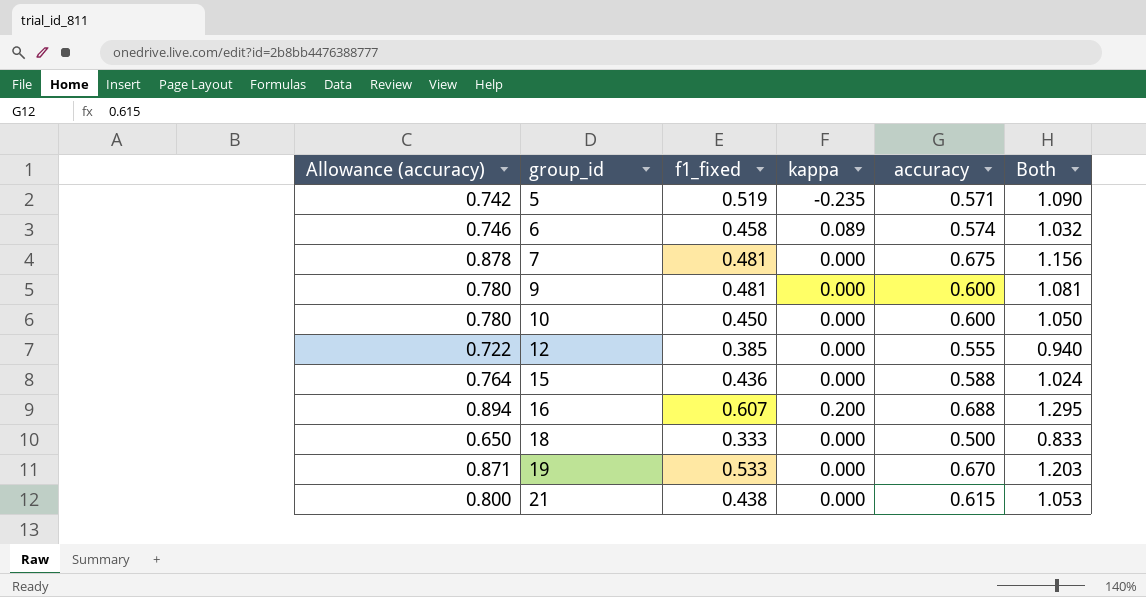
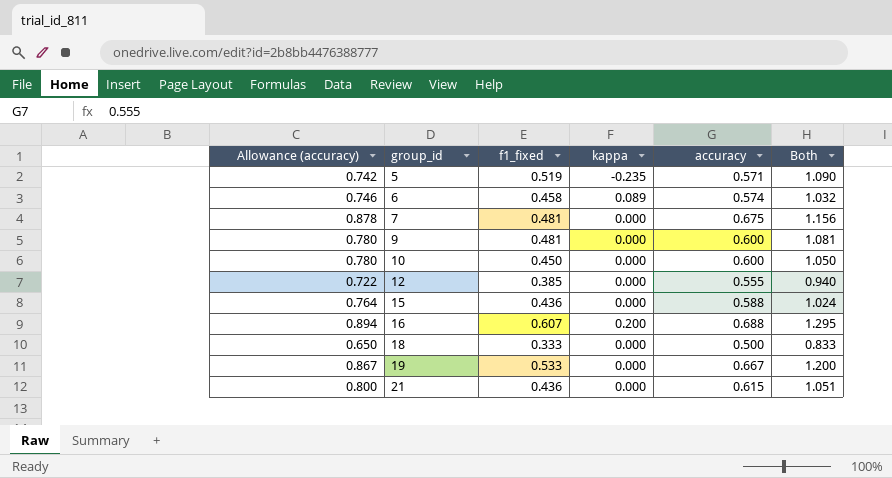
19 | Allowance (accuracy): 0.871 -> 0.867
19 | accuracy: 0.670 -> 0.667
19 | Both: 1.203 -> 1.200
21 | f1_fixed: 0.438 -> 0.436
21 | Both: 1.053 -> 1.051

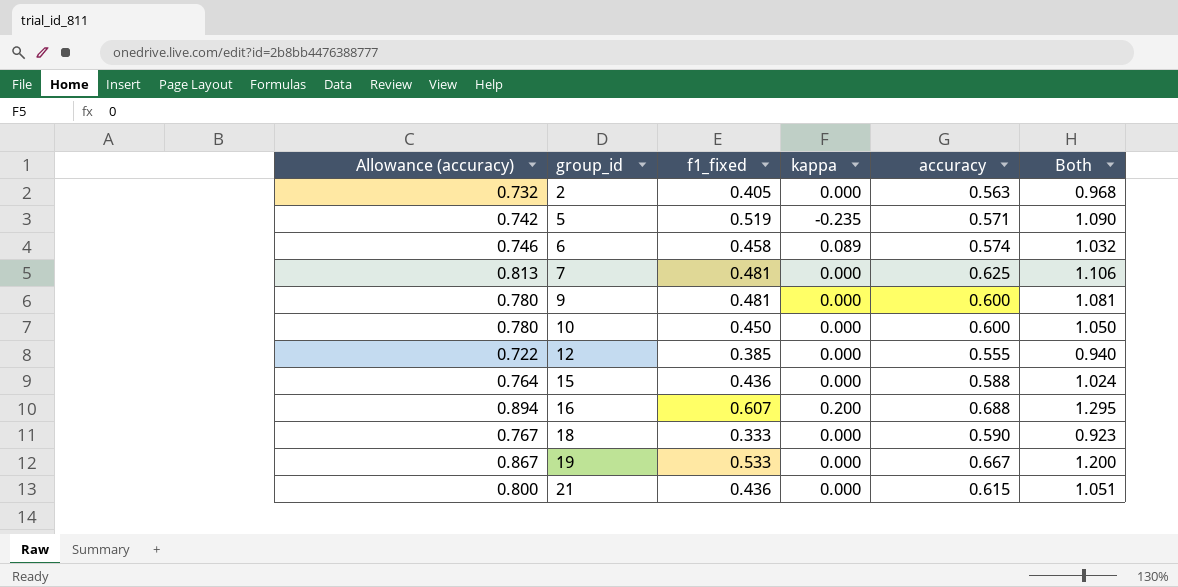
row 2: none -> 0.732 | 0.405 | 0.000 | 0.563 | 0.968
7 | Allowance (accuracy): 0.878 -> 0.813
7 | accuracy: 0.675 -> 0.625
7 | Both: 1.156 -> 1.106
18 | Allowance (accuracy): 0.650 -> 0.767
18 | accuracy: 0.500 -> 0.590
18 | Both: 0.833 -> 0.923

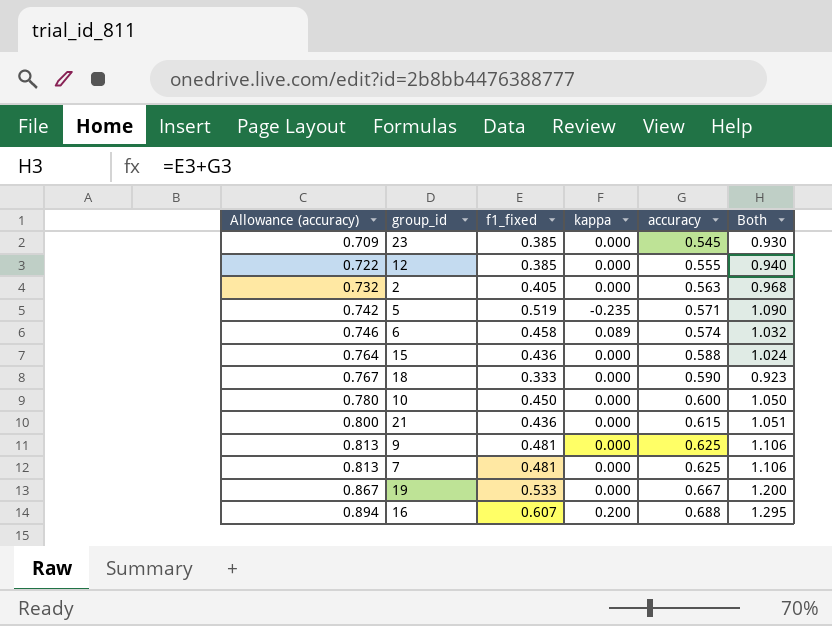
row order: group_id ascending -> Allowance (accuracy) ascending
row 23: none -> 0.709 | 0.385 | 0.000 | 0.545 | 0.930
9 | Allowance (accuracy): 0.780 -> 0.813
9 | accuracy: 0.600 -> 0.625
9 | Both: 1.081 -> 1.106

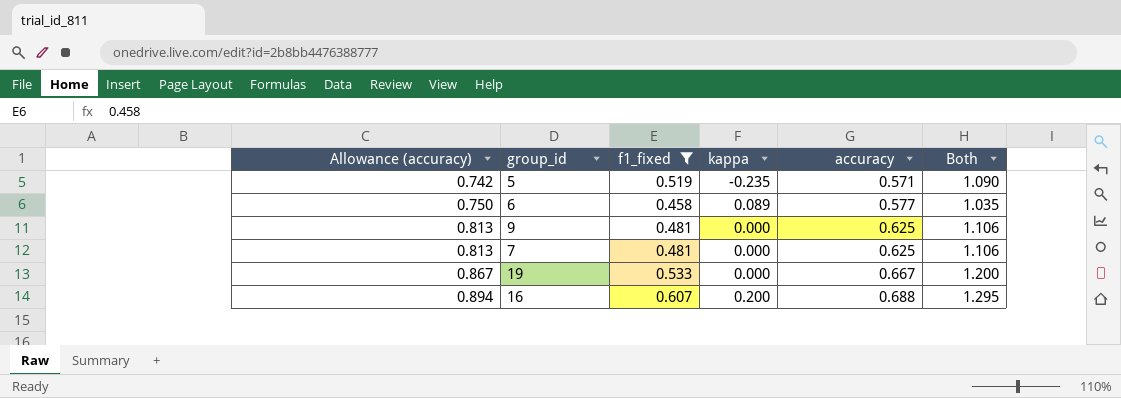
filter: none -> f1_fixed >= 0.458
6 | Allowance (accuracy): 0.746 -> 0.750
6 | accuracy: 0.574 -> 0.577
6 | Both: 1.032 -> 1.035

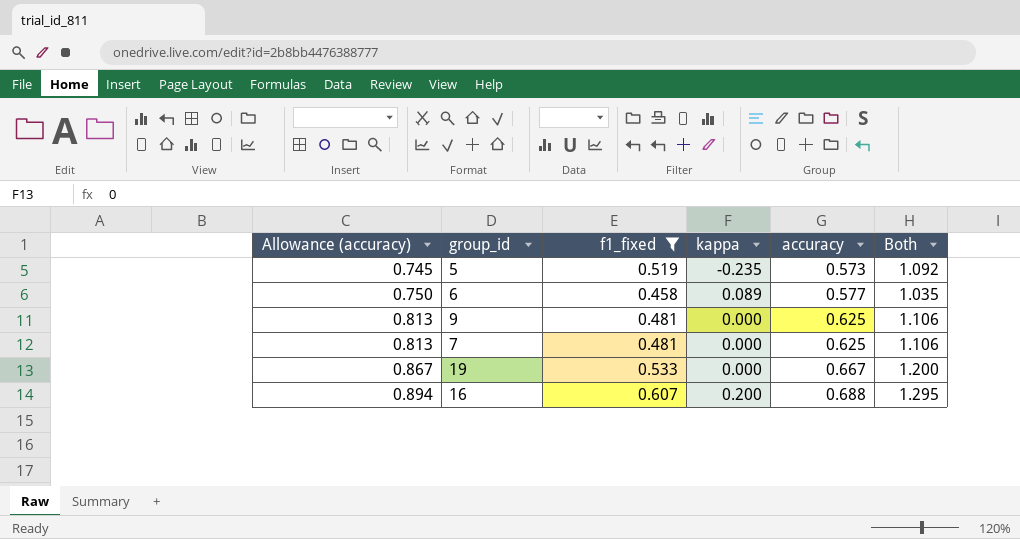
5 | Allowance (accuracy): 0.742 -> 0.745
5 | accuracy: 0.571 -> 0.573
5 | Both: 1.090 -> 1.092

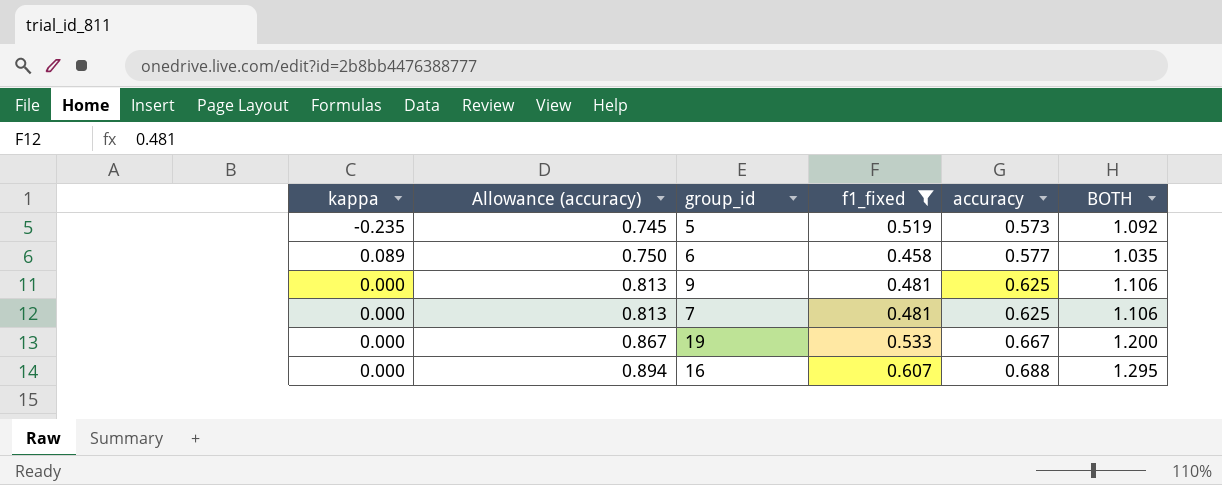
column kappa | position: 4 -> 1
column name: Both -> BOTH
16 | kappa: 0.200 -> 0.000

